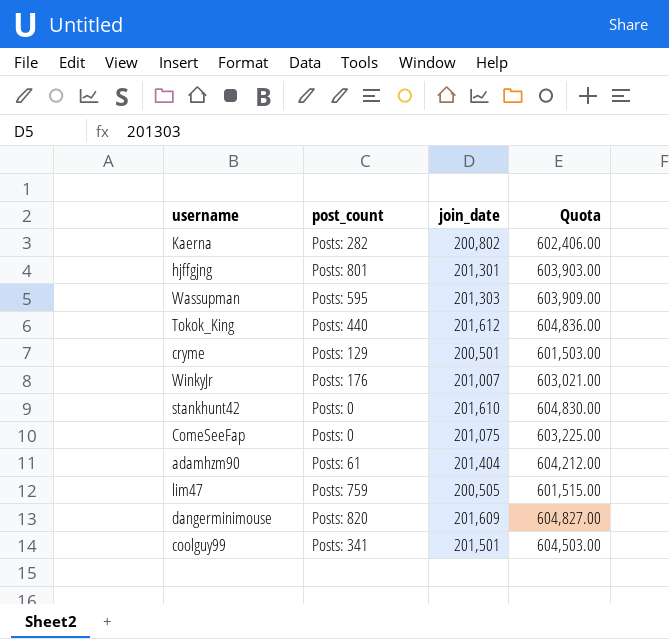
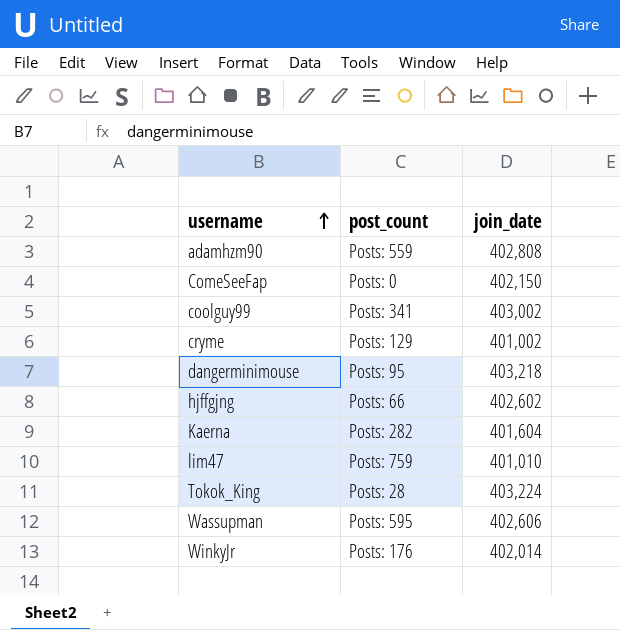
row order: none -> username ascending
column Quota | formula: [join_date] * 3 -> none
row stankhunt42: Posts: 0 | 201,610 | 604,830.00 -> none
adamhzm90 | post_count: Posts: 61 -> Posts: 559
adamhzm90 | join_date: 201,404 -> 402,808
ComeSeeFap | join_date: 201,075 -> 402,150
coolguy99 | join_date: 201,501 -> 403,002
cryme | join_date: 200,501 -> 401,002
dangerminimouse | post_count: Posts: 820 -> Posts: 95
dangerminimouse | join_date: 201,609 -> 403,218
hjffgjng | post_count: Posts: 801 -> Posts: 66
hjffgjng | join_date: 201,301 -> 402,602
Kaerna | join_date: 200,802 -> 401,604
lim47 | join_date: 200,505 -> 401,010
Tokok_King | post_count: Posts: 440 -> Posts: 28
Tokok_King | join_date: 201,612 -> 403,224
Wassupman | join_date: 201,303 -> 402,606
WinkyJr | join_date: 201,007 -> 402,014

